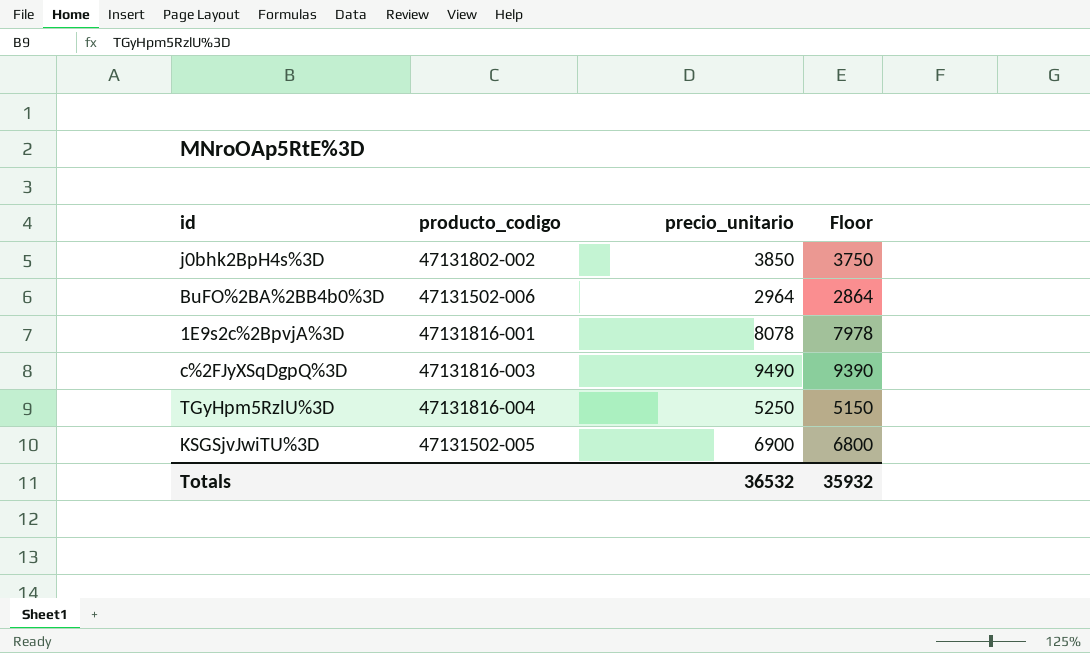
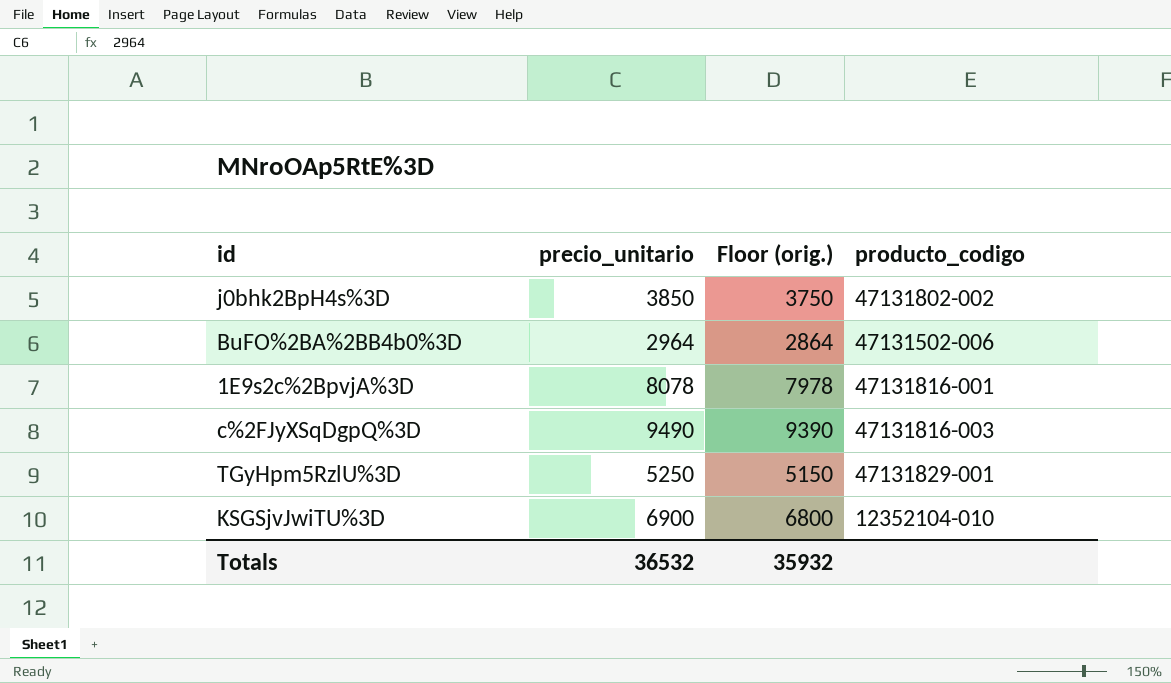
column name: Floor -> Floor (orig.)
column producto_codigo | position: 2 -> 4
TGyHpm5RzlU%3D | producto_codigo: 47131816-004 -> 47131829-001
KSGSjvJwiTU%3D | producto_codigo: 47131502-005 -> 12352104-010

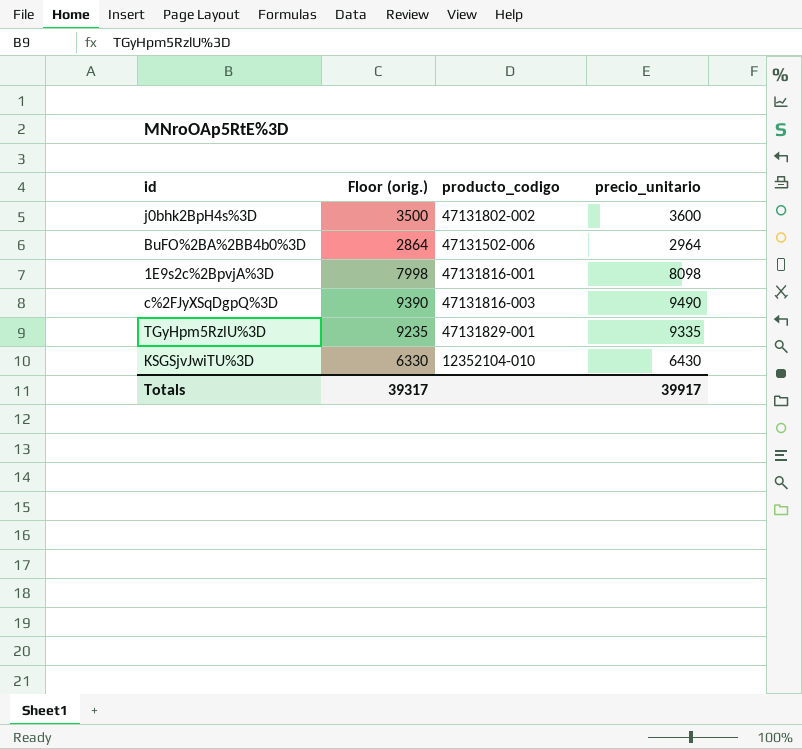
column precio_unitario | position: 2 -> 4
j0bhk2BpH4s%3D | Floor (orig.): 3750 -> 3500
j0bhk2BpH4s%3D | precio_unitario: 3850 -> 3600
1E9s2c%2BpvjA%3D | Floor (orig.): 7978 -> 7998
1E9s2c%2BpvjA%3D | precio_unitario: 8078 -> 8098
TGyHpm5RzlU%3D | Floor (orig.): 5150 -> 9235
TGyHpm5RzlU%3D | precio_unitario: 5250 -> 9335
KSGSjvJwiTU%3D | Floor (orig.): 6800 -> 6330
KSGSjvJwiTU%3D | precio_unitario: 6900 -> 6430
Totals | Floor (orig.): 35932 -> 39317
Totals | precio_unitario: 36532 -> 39917

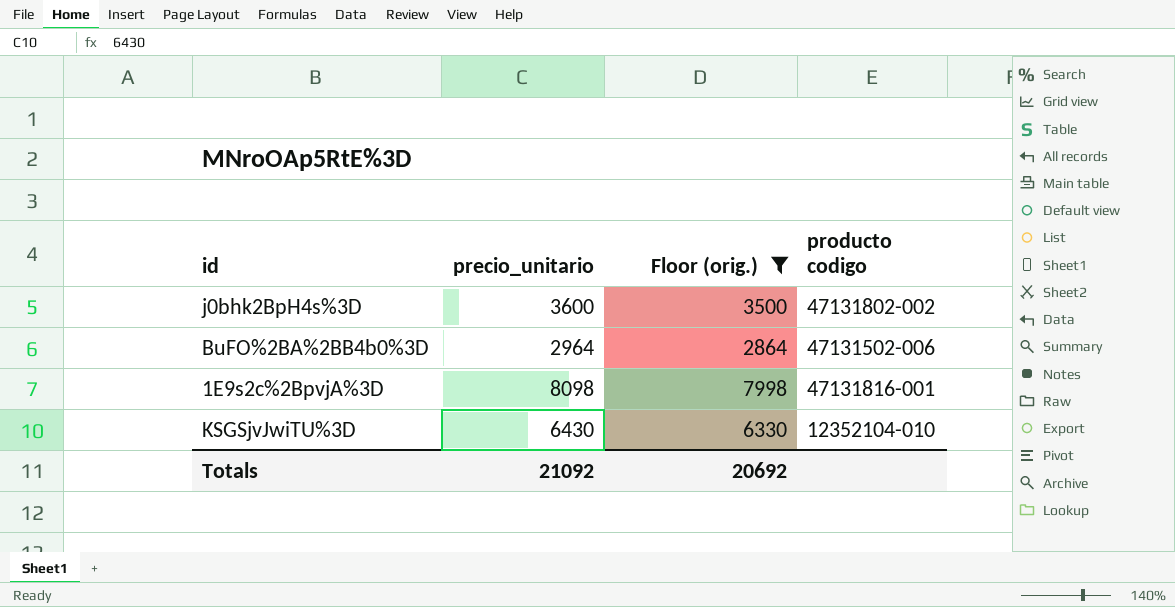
filter: none -> Floor (orig.) <= 7998
column precio_unitario | position: 4 -> 2
column name: producto_codigo -> producto codigo
Totals | precio_unitario: 39917 -> 21092
Totals | Floor (orig.): 39317 -> 20692

